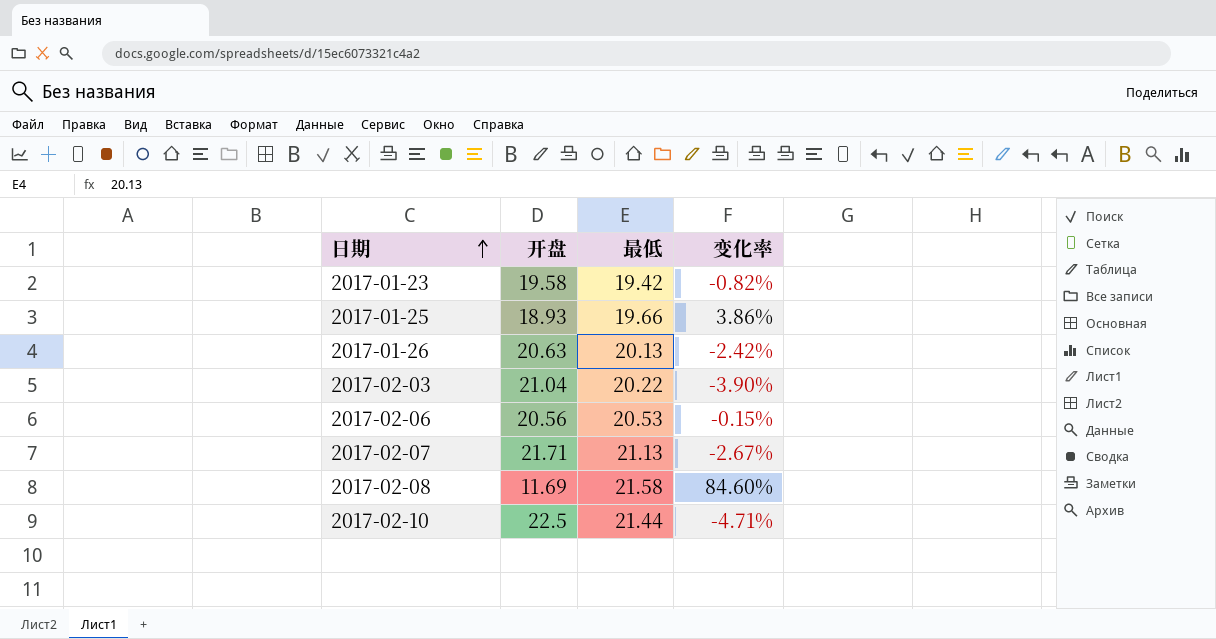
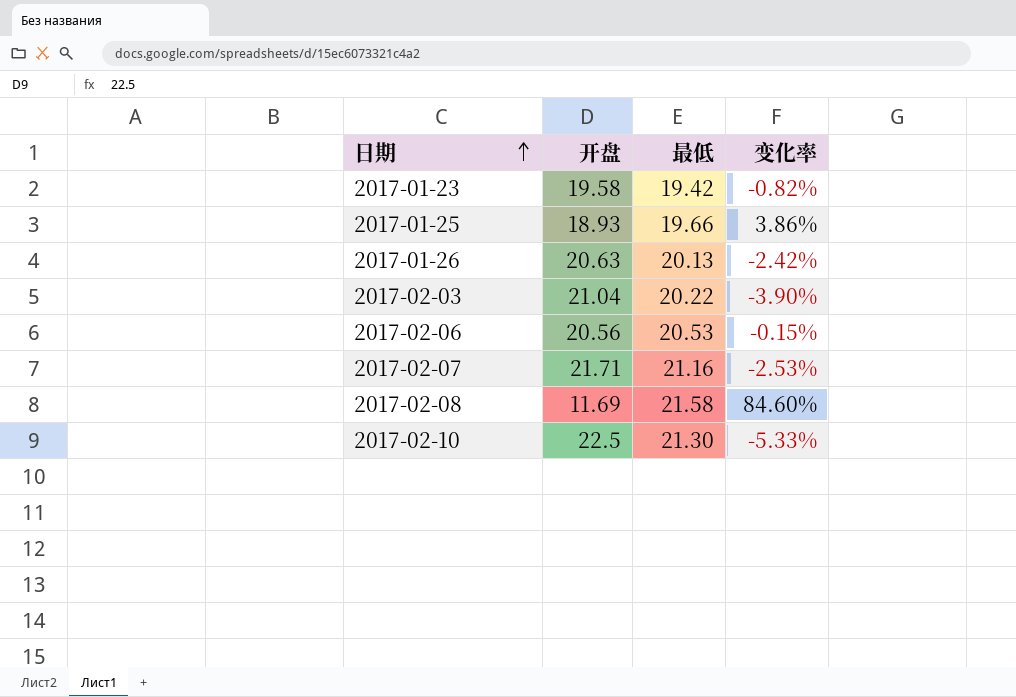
2017-02-07 | 最低: 21.13 -> 21.16
2017-02-07 | 变化率: -2.67% -> -2.53%
2017-02-10 | 最低: 21.44 -> 21.30
2017-02-10 | 变化率: -4.71% -> -5.33%

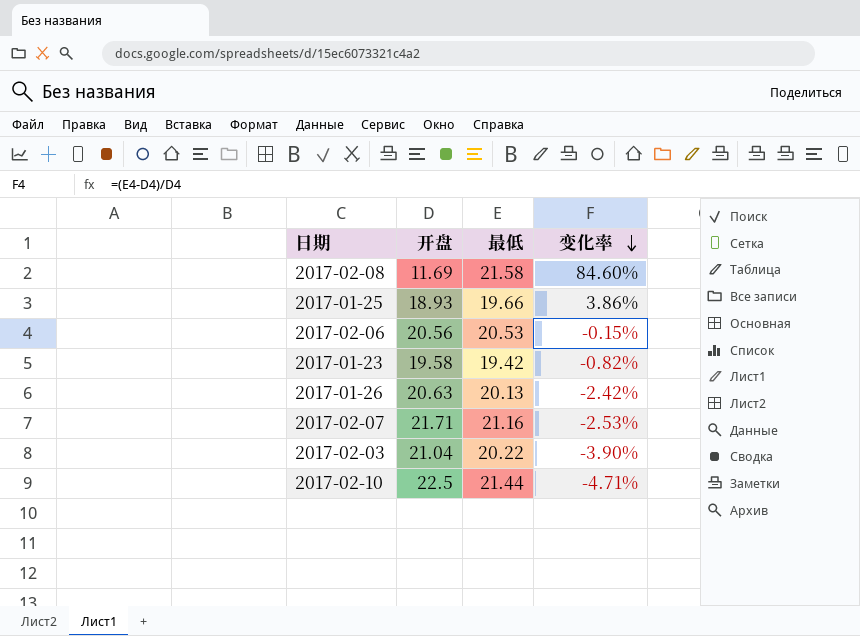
row order: 日期 ascending -> 变化率 descending
2017-02-10 | 最低: 21.30 -> 21.44
2017-02-10 | 变化率: -5.33% -> -4.71%

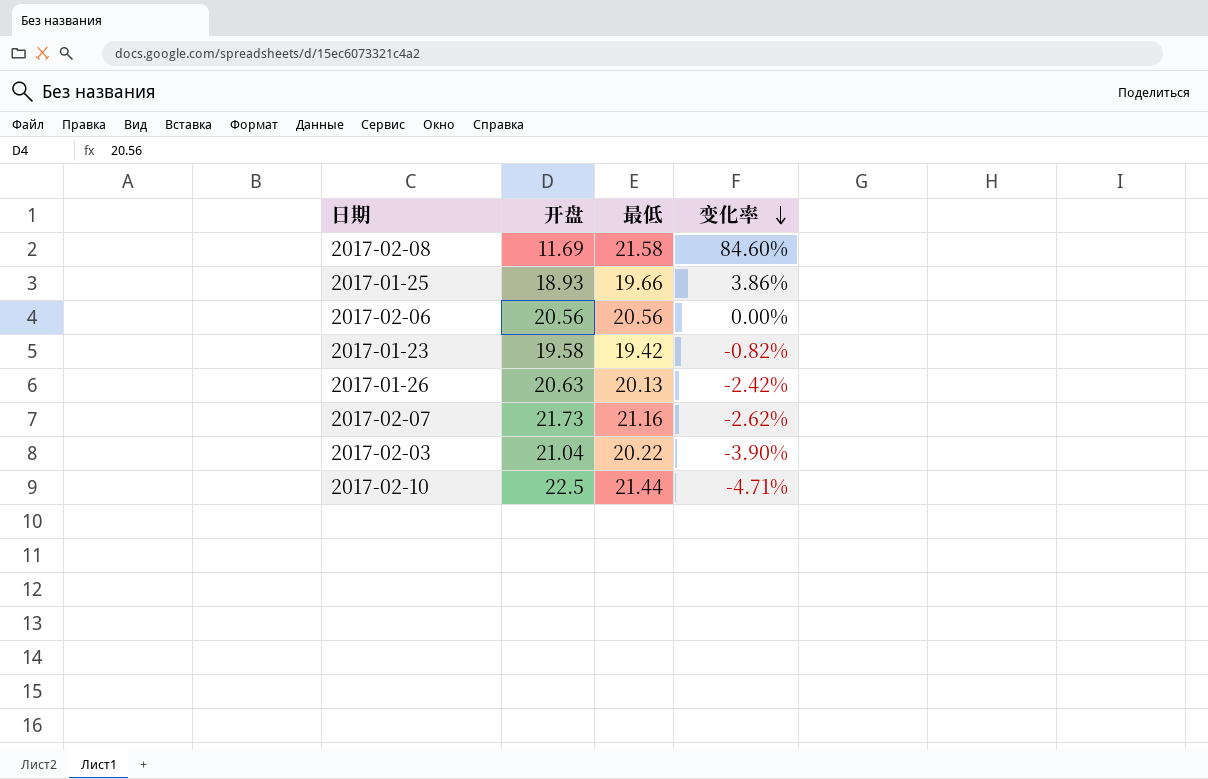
2017-02-06 | 最低: 20.53 -> 20.56
2017-02-06 | 变化率: -0.15% -> 0.00%
2017-02-07 | 开盘: 21.71 -> 21.73
2017-02-07 | 变化率: -2.53% -> -2.62%

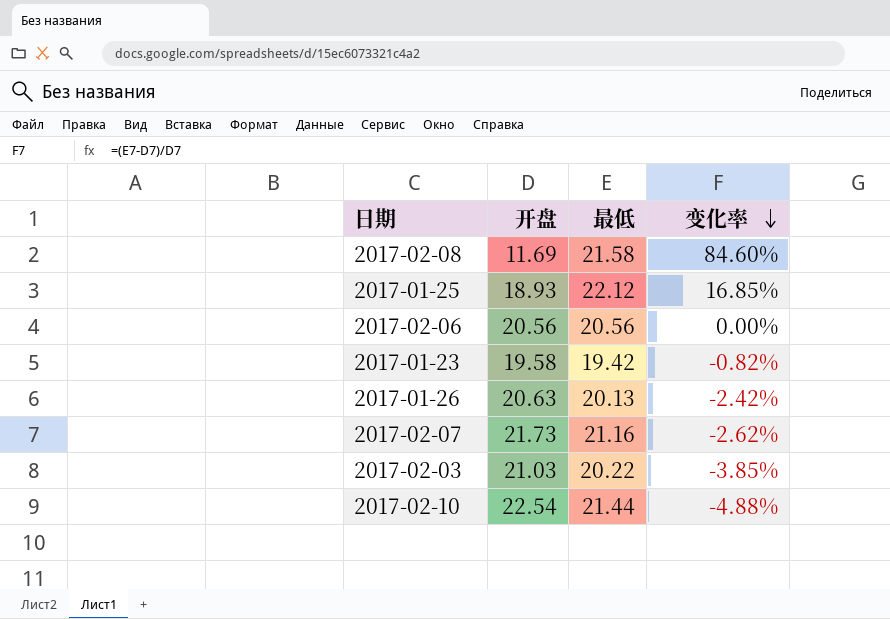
2017-01-25 | 最低: 19.66 -> 22.12
2017-01-25 | 变化率: 3.86% -> 16.85%
2017-02-03 | 开盘: 21.04 -> 21.03
2017-02-03 | 变化率: -3.90% -> -3.85%
2017-02-10 | 开盘: 22.5 -> 22.54
2017-02-10 | 变化率: -4.71% -> -4.88%

